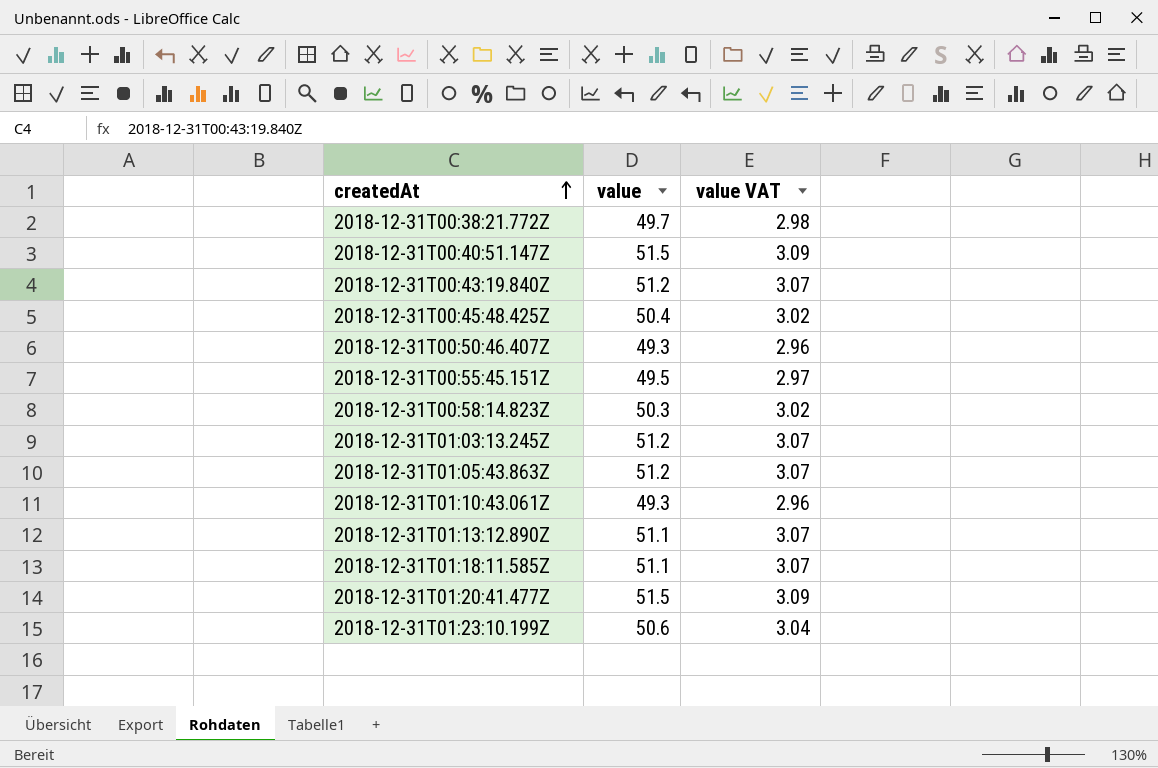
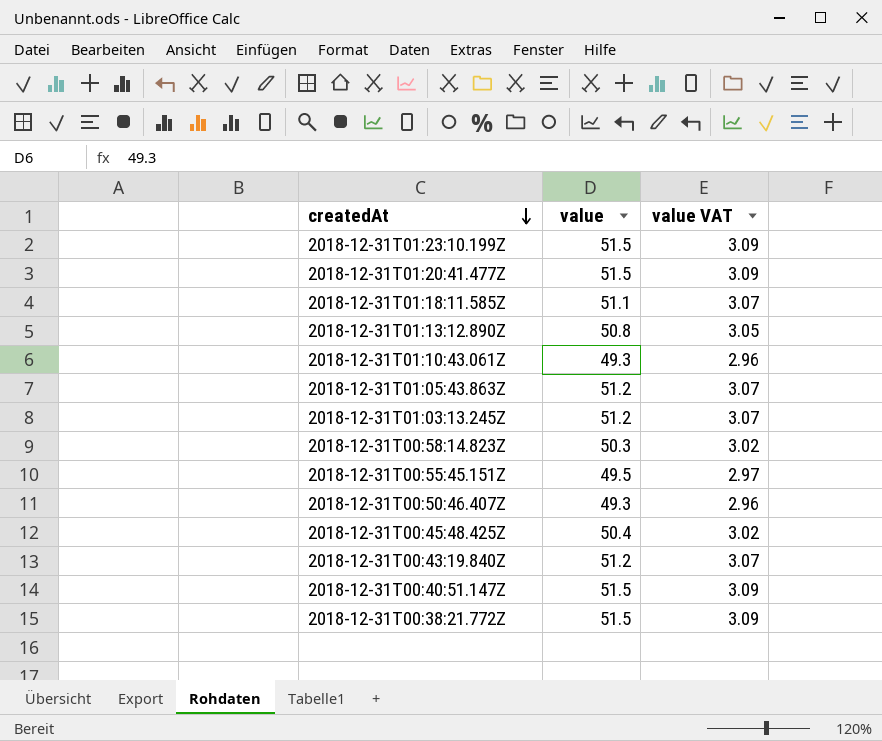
row order: createdAt ascending -> createdAt descending
2018-12-31T01:23:10.199Z | value: 50.6 -> 51.5
2018-12-31T01:23:10.199Z | value VAT: 3.04 -> 3.09
2018-12-31T01:13:12.890Z | value: 51.1 -> 50.8
2018-12-31T01:13:12.890Z | value VAT: 3.07 -> 3.05
2018-12-31T00:38:21.772Z | value: 49.7 -> 51.5
2018-12-31T00:38:21.772Z | value VAT: 2.98 -> 3.09

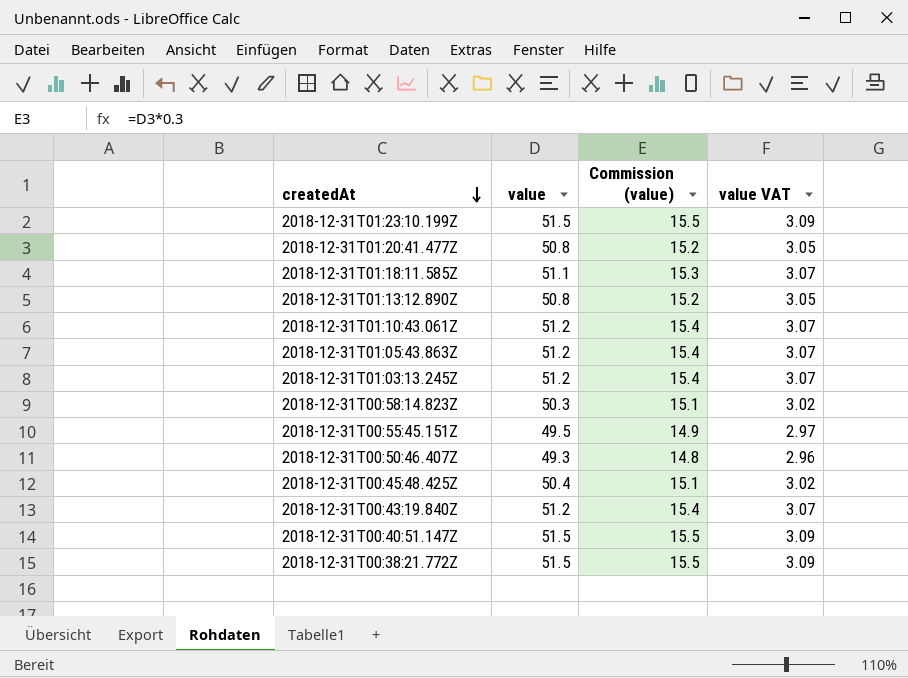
column Commission (value) | formula: none -> [value] * 0.3
2018-12-31T01:20:41.477Z | value: 51.5 -> 50.8
2018-12-31T01:20:41.477Z | value VAT: 3.09 -> 3.05
2018-12-31T01:10:43.061Z | value: 49.3 -> 51.2
2018-12-31T01:10:43.061Z | value VAT: 2.96 -> 3.07

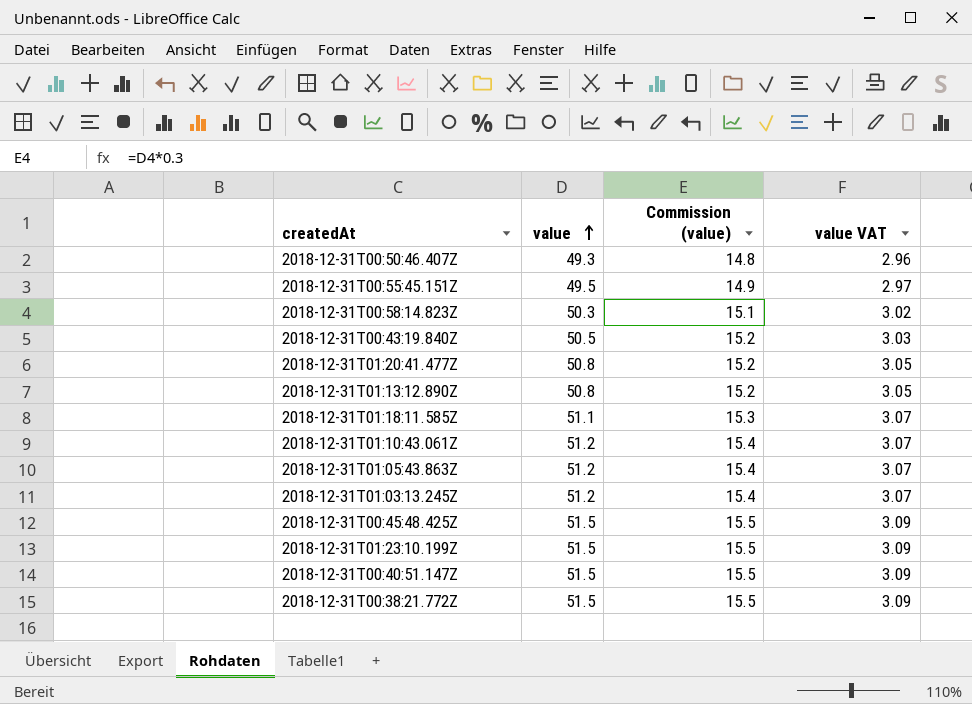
row order: createdAt descending -> value ascending
2018-12-31T00:43:19.840Z | value: 51.2 -> 50.5
2018-12-31T00:43:19.840Z | Commission (value): 15.4 -> 15.2
2018-12-31T00:43:19.840Z | value VAT: 3.07 -> 3.03
2018-12-31T00:45:48.425Z | value: 50.4 -> 51.5
2018-12-31T00:45:48.425Z | Commission (value): 15.1 -> 15.5
2018-12-31T00:45:48.425Z | value VAT: 3.02 -> 3.09

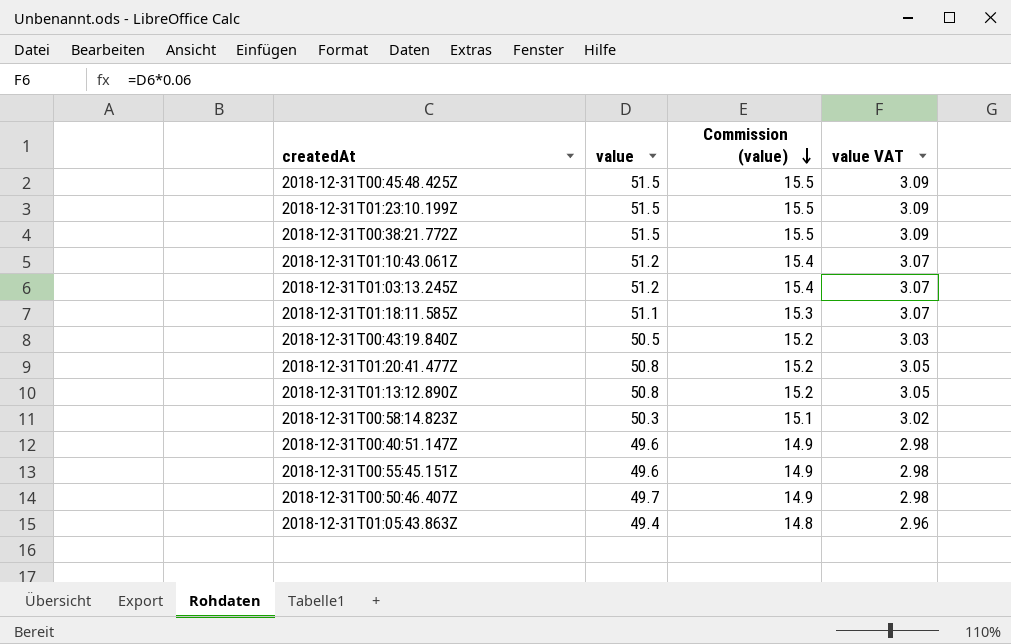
row order: value ascending -> Commission (value) descending
2018-12-31T00:40:51.147Z | value: 51.5 -> 49.6
2018-12-31T00:40:51.147Z | Commission (value): 15.5 -> 14.9
2018-12-31T00:40:51.147Z | value VAT: 3.09 -> 2.98
2018-12-31T00:55:45.151Z | value: 49.5 -> 49.6
2018-12-31T00:55:45.151Z | value VAT: 2.97 -> 2.98
2018-12-31T00:50:46.407Z | value: 49.3 -> 49.7
2018-12-31T00:50:46.407Z | Commission (value): 14.8 -> 14.9
2018-12-31T00:50:46.407Z | value VAT: 2.96 -> 2.98
2018-12-31T01:05:43.863Z | value: 51.2 -> 49.4
2018-12-31T01:05:43.863Z | Commission (value): 15.4 -> 14.8
2018-12-31T01:05:43.863Z | value VAT: 3.07 -> 2.96

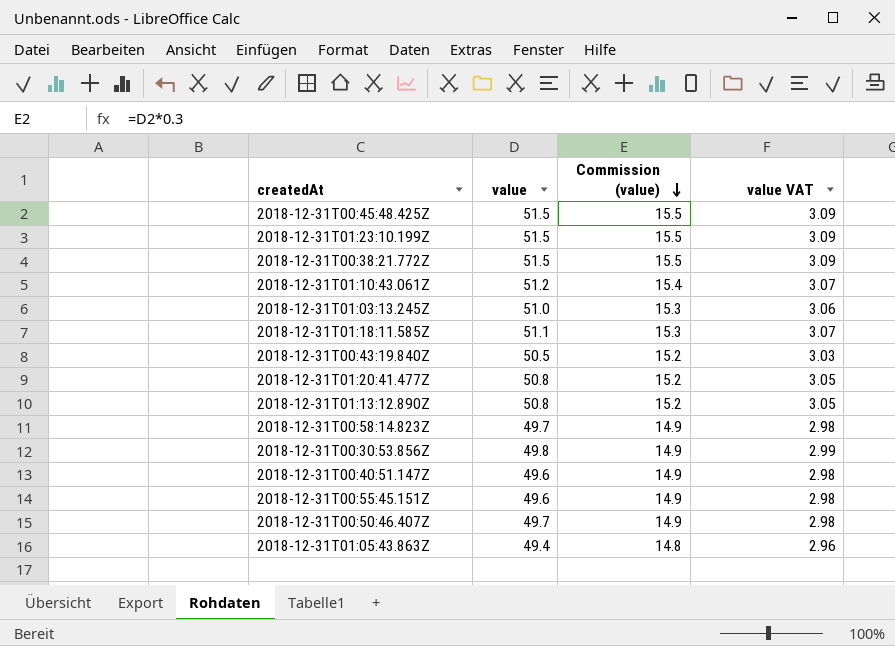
2018-12-31T01:03:13.245Z | value: 51.2 -> 51.0
2018-12-31T01:03:13.245Z | Commission (value): 15.4 -> 15.3
2018-12-31T01:03:13.245Z | value VAT: 3.07 -> 3.06
2018-12-31T00:58:14.823Z | value: 50.3 -> 49.7
2018-12-31T00:58:14.823Z | Commission (value): 15.1 -> 14.9
2018-12-31T00:58:14.823Z | value VAT: 3.02 -> 2.98
row 2018-12-31T00:30:53.856Z: none -> 49.8 | 14.9 | 2.99

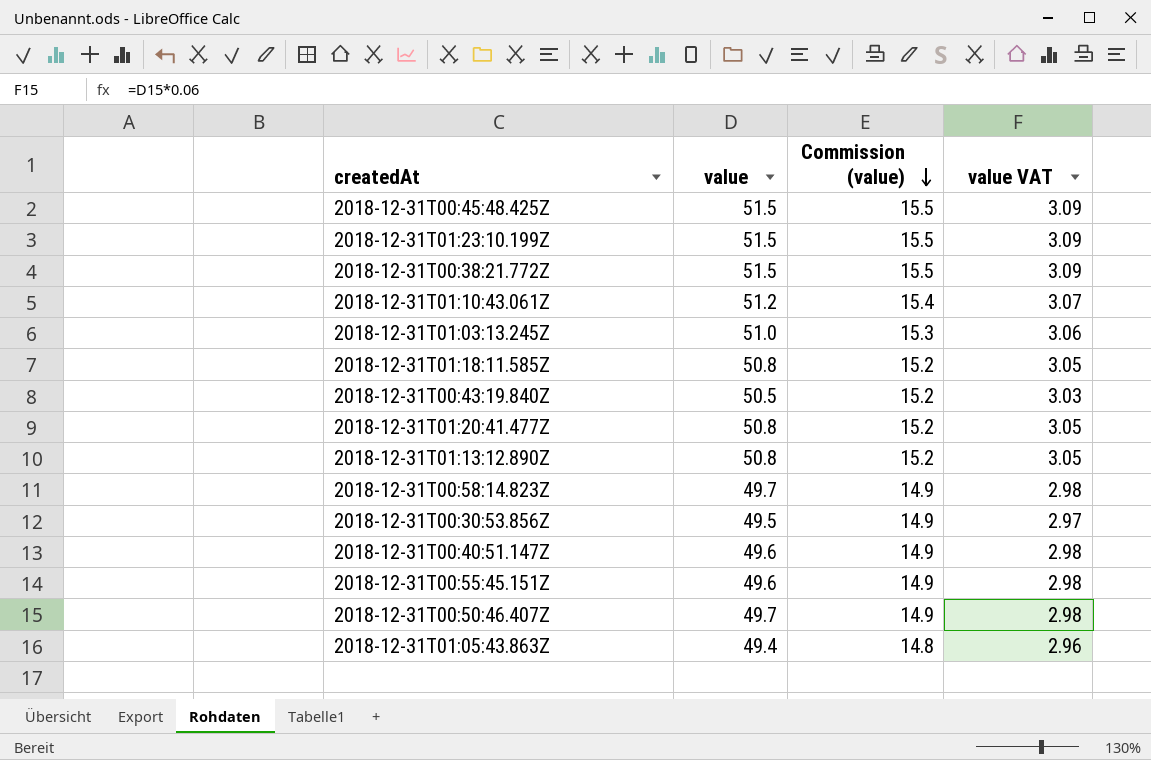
2018-12-31T01:18:11.585Z | value: 51.1 -> 50.8
2018-12-31T01:18:11.585Z | Commission (value): 15.3 -> 15.2
2018-12-31T01:18:11.585Z | value VAT: 3.07 -> 3.05
2018-12-31T00:30:53.856Z | value: 49.8 -> 49.5
2018-12-31T00:30:53.856Z | value VAT: 2.99 -> 2.97

